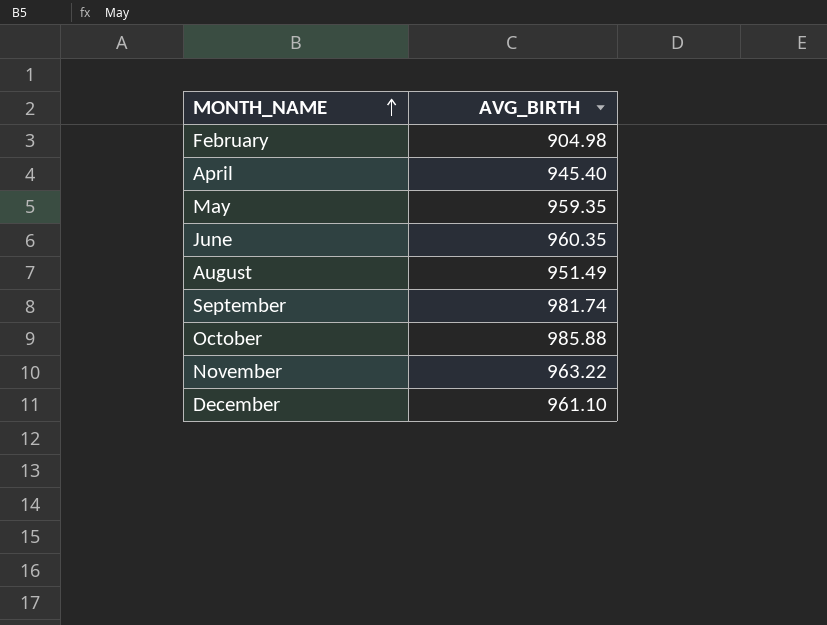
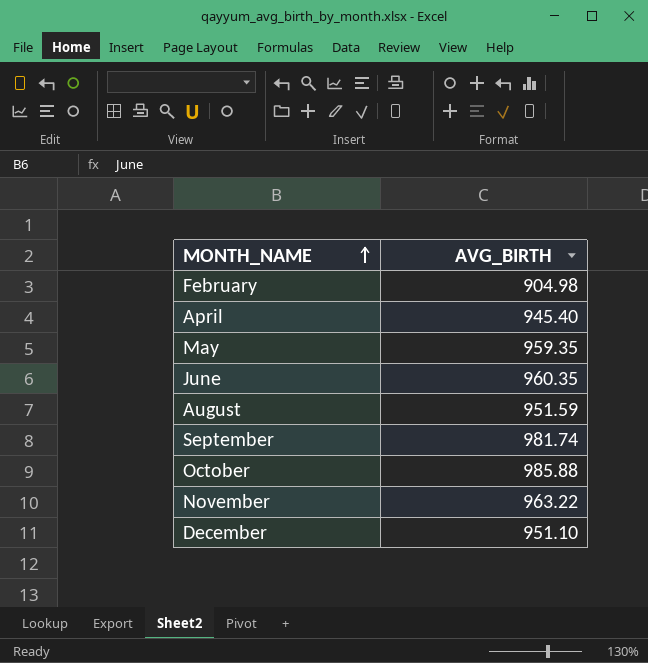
August | AVG_BIRTH: 951.49 -> 951.59
December | AVG_BIRTH: 961.10 -> 951.10

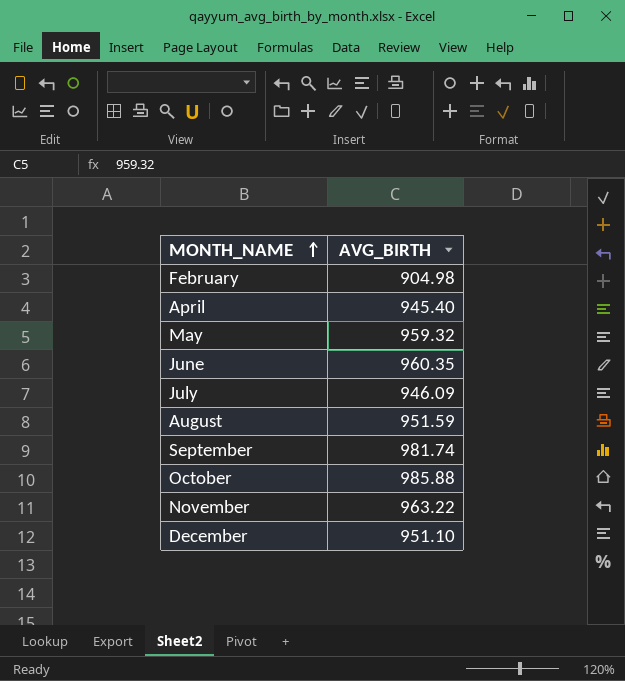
May | AVG_BIRTH: 959.35 -> 959.32
row July: none -> 946.09

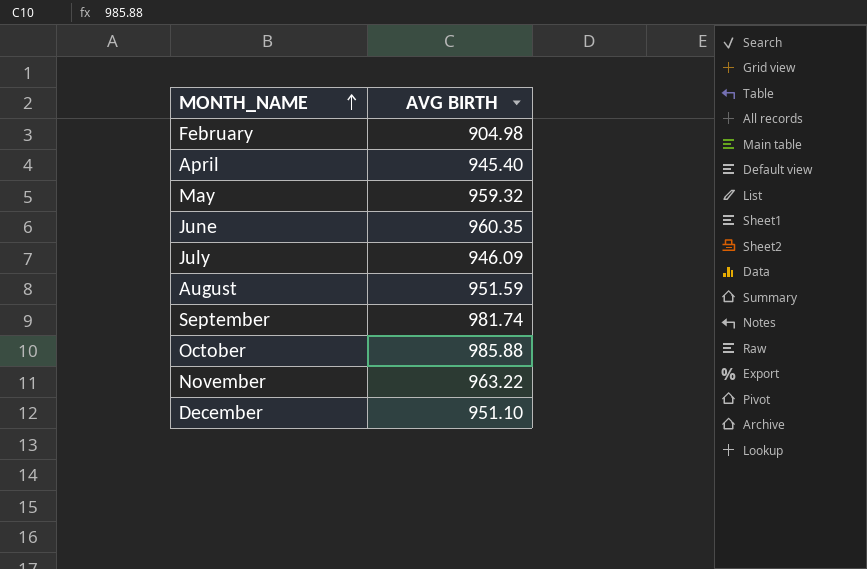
column name: AVG_BIRTH -> AVG BIRTH

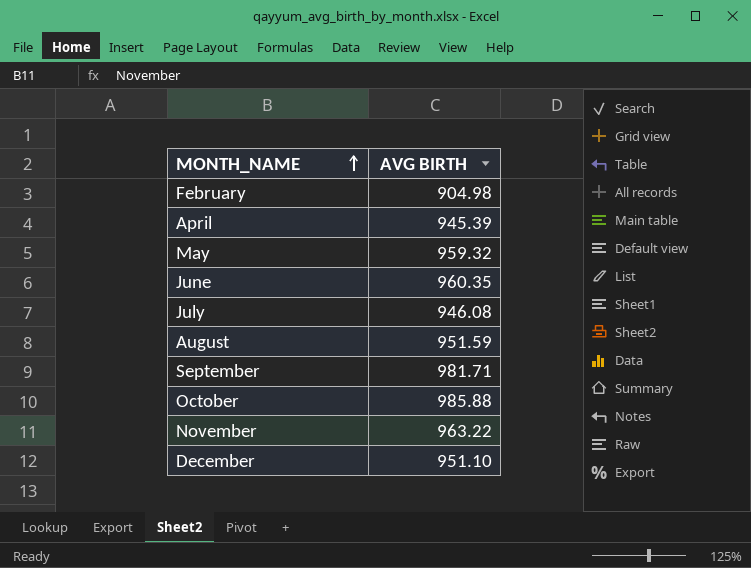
April | AVG BIRTH: 945.40 -> 945.39
July | AVG BIRTH: 946.09 -> 946.08
September | AVG BIRTH: 981.74 -> 981.71

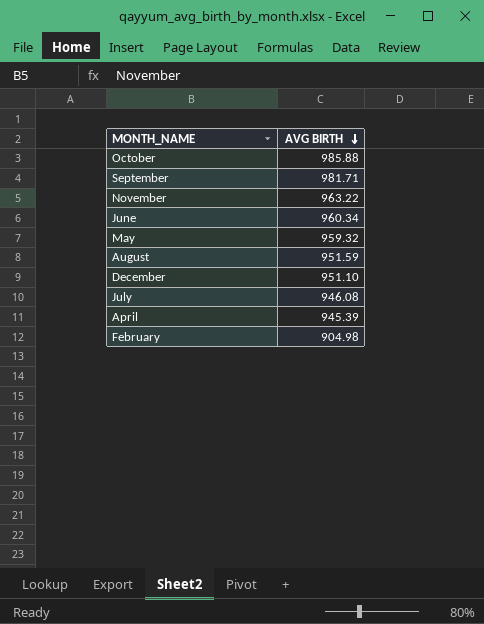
row order: MONTH_NAME ascending -> AVG BIRTH descending
June | AVG BIRTH: 960.35 -> 960.34

